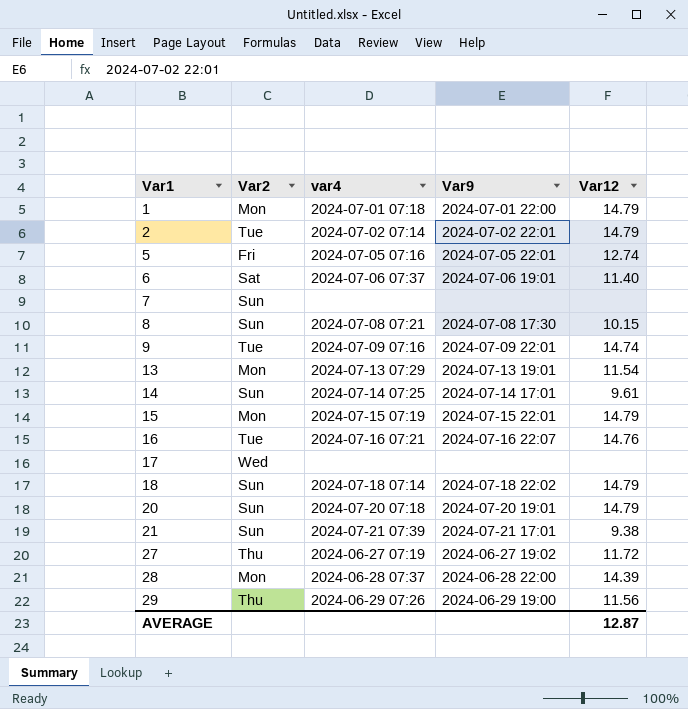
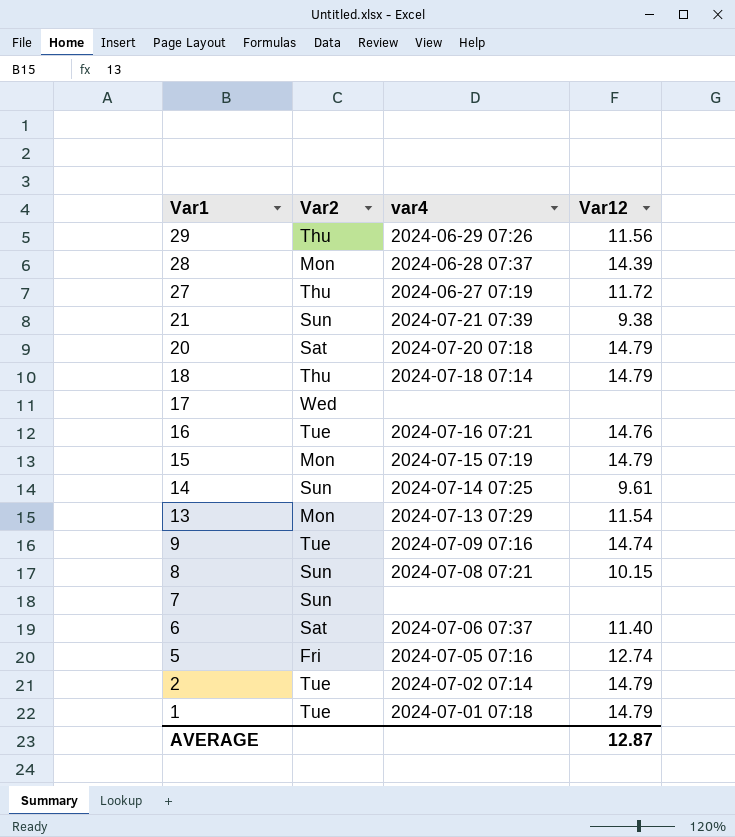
row order: Var1 ascending -> Var1 descending
column Var9 | position: 4 -> none
20 | Var2: Sun -> Sat
18 | Var2: Sun -> Thu
1 | Var2: Mon -> Tue

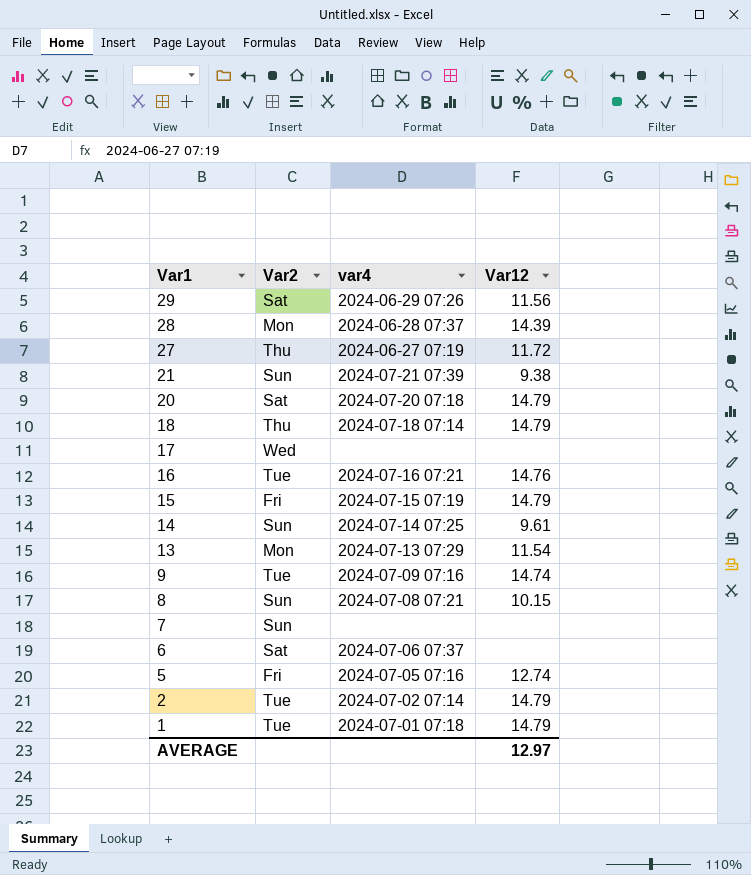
29 | Var2: Thu -> Sat
15 | Var2: Mon -> Fri
6 | Var12: 11.40 -> none
AVERAGE | Var12: 12.87 -> 12.97

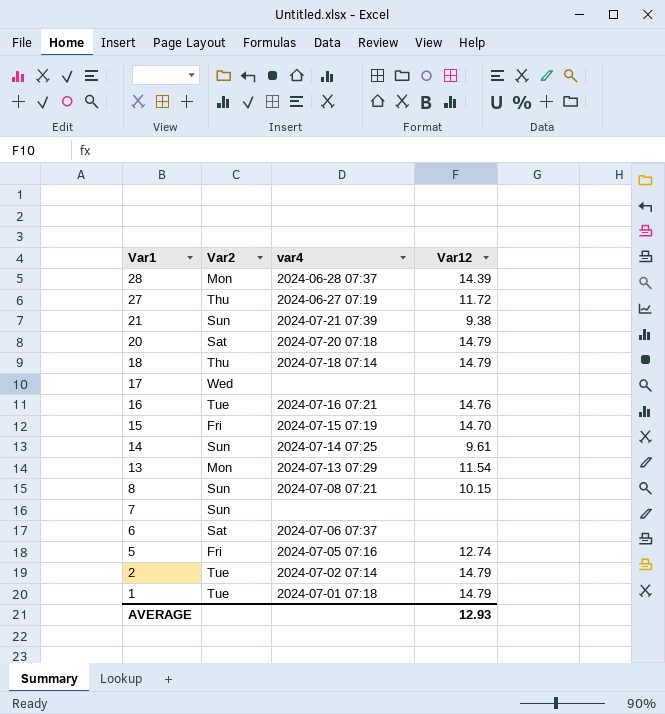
row 29: Sat | 2024-06-29 07:26 | 11.56 -> none
row 9: Tue | 2024-07-09 07:16 | 14.74 -> none
15 | Var12: 14.79 -> 14.70
AVERAGE | Var12: 12.97 -> 12.93

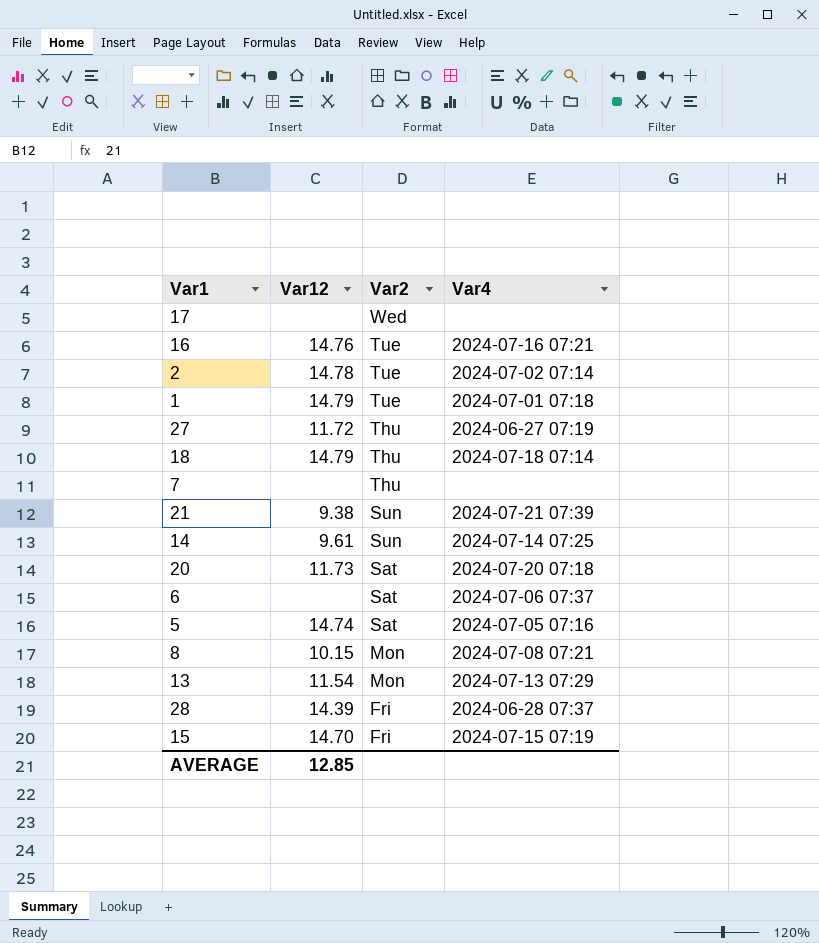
row order: Var1 descending -> Var2 descending
column Var12 | position: 4 -> 2
column name: var4 -> Var4
2 | Var12: 14.79 -> 14.78
7 | Var2: Sun -> Thu
20 | Var12: 14.79 -> 11.73
5 | Var12: 12.74 -> 14.74
5 | Var2: Fri -> Sat
8 | Var2: Sun -> Mon
28 | Var2: Mon -> Fri
AVERAGE | Var12: 12.93 -> 12.85

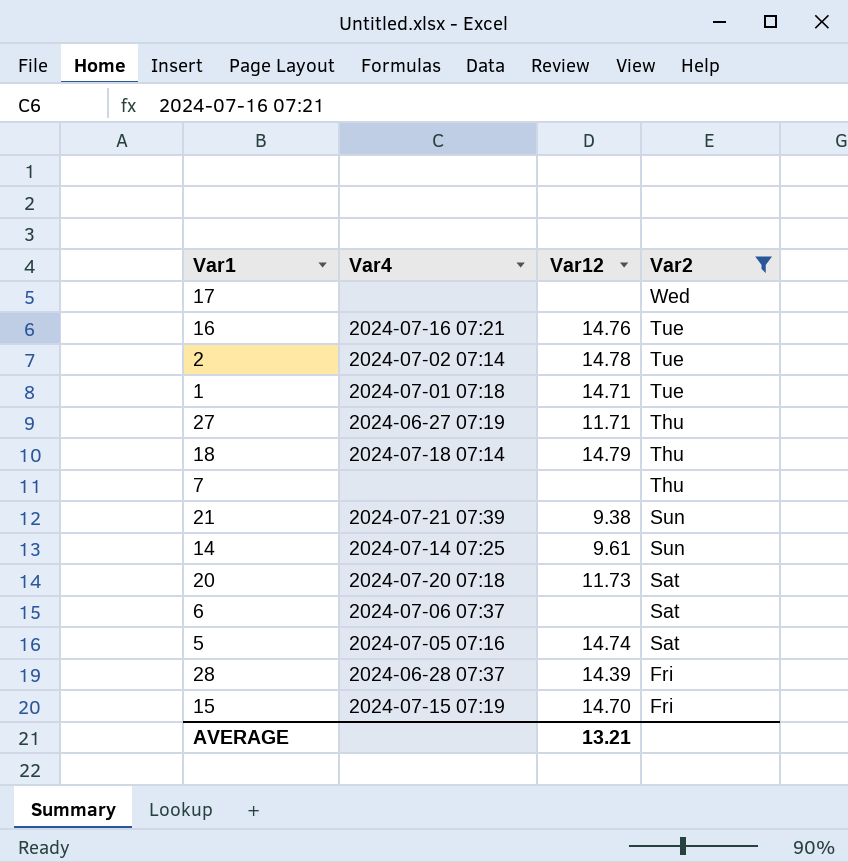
filter: none -> Var2 != Mon
column Var4 | position: 4 -> 2
1 | Var12: 14.79 -> 14.71
27 | Var12: 11.72 -> 11.71
AVERAGE | Var12: 12.85 -> 13.21

